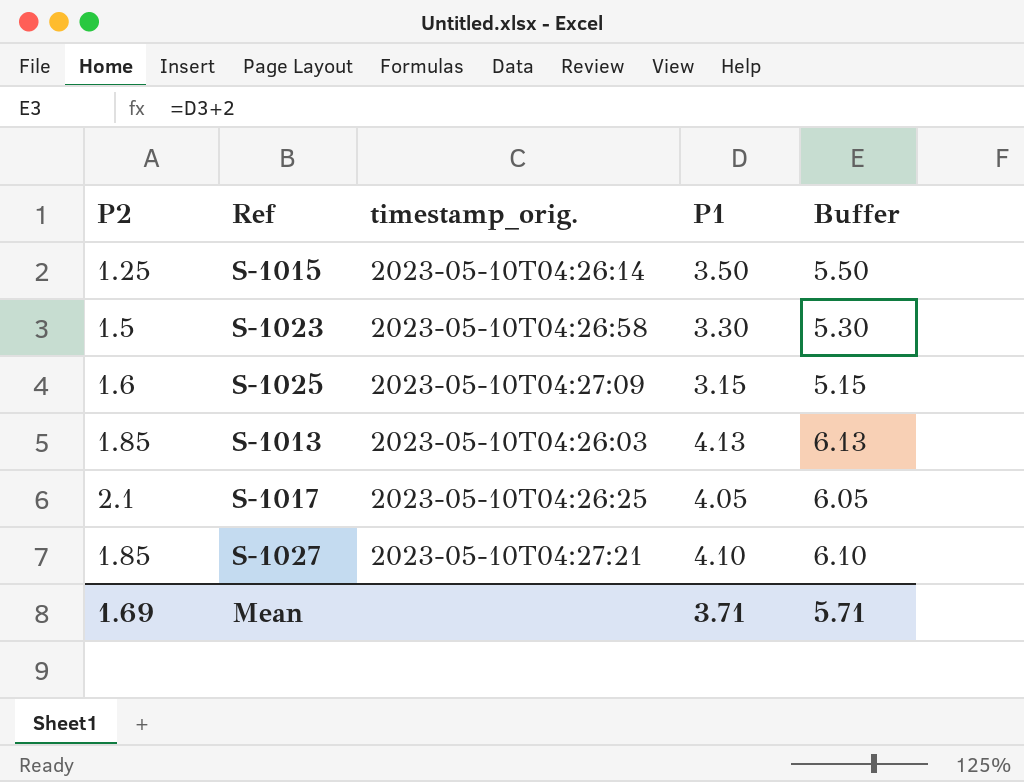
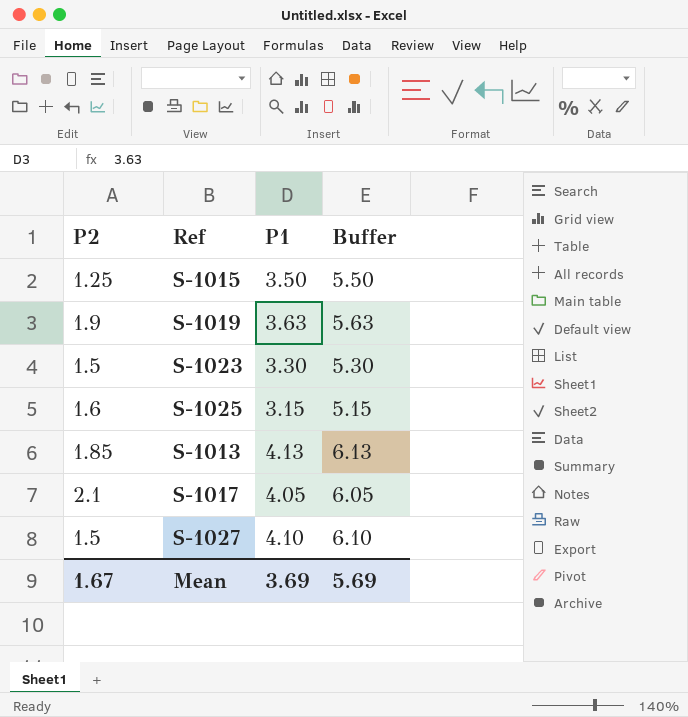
column timestamp_orig. | position: 3 -> none
row S-1019: none -> 1.9 | 3.63 | 5.63
S-1027 | P2: 1.85 -> 1.5
Mean | P2: 1.69 -> 1.67
Mean | P1: 3.71 -> 3.69
Mean | Buffer: 5.71 -> 5.69

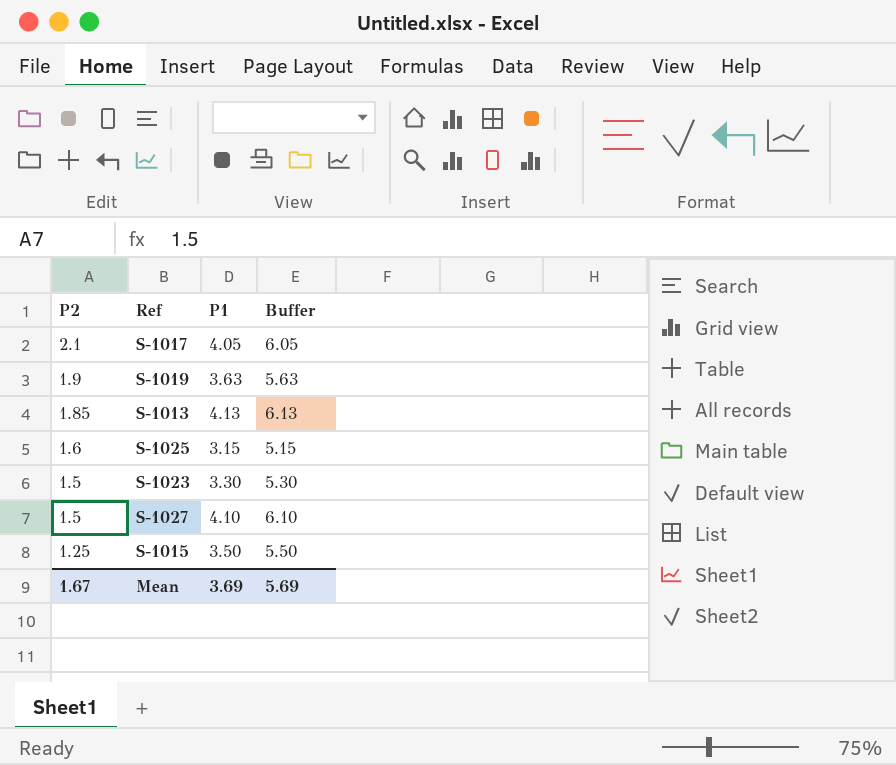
row order: none -> P2 descending

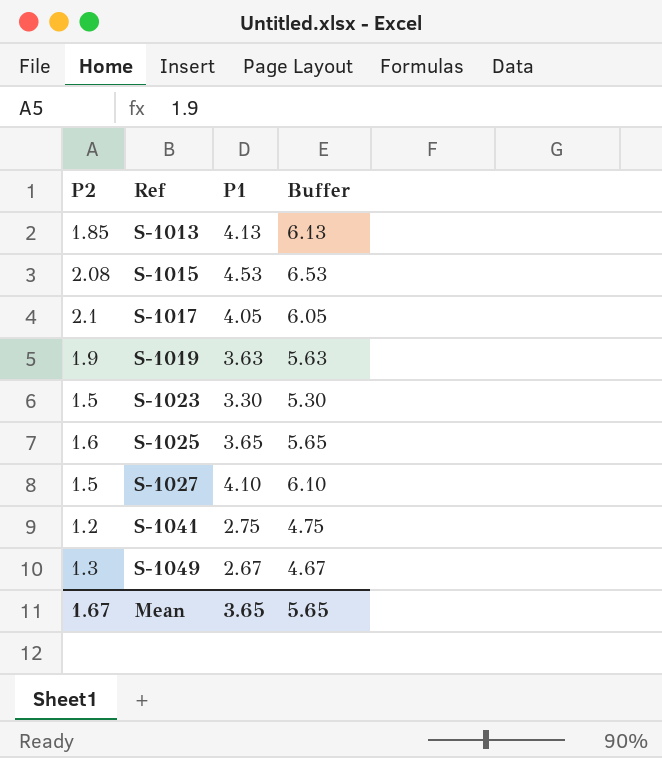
row order: P2 descending -> Ref ascending
S-1015 | P2: 1.25 -> 2.08
S-1015 | P1: 3.50 -> 4.53
S-1015 | Buffer: 5.50 -> 6.53
S-1025 | P1: 3.15 -> 3.65
S-1025 | Buffer: 5.15 -> 5.65
row S-1041: none -> 1.2 | 2.75 | 4.75
row S-1049: none -> 1.3 | 2.67 | 4.67
Mean | P1: 3.69 -> 3.65
Mean | Buffer: 5.69 -> 5.65

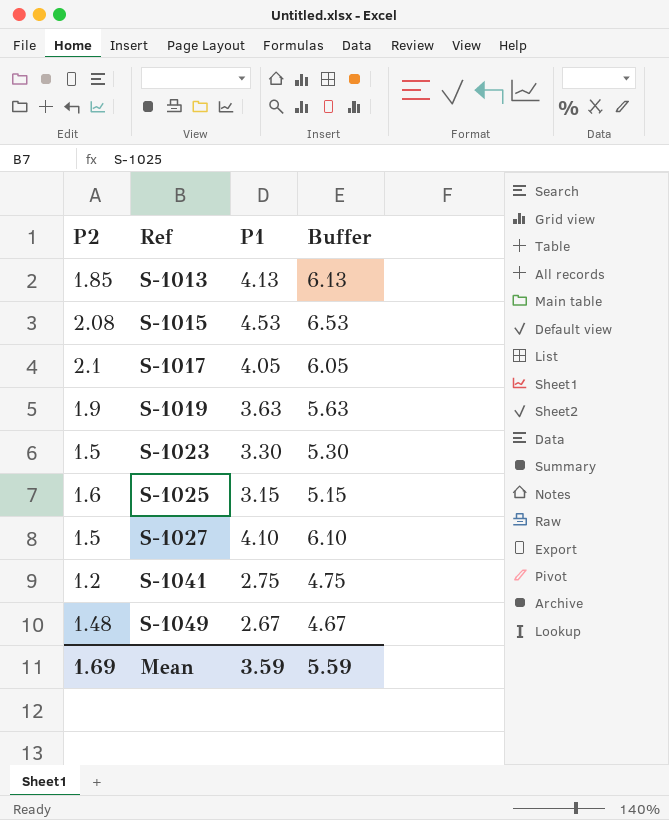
S-1025 | P1: 3.65 -> 3.15
S-1025 | Buffer: 5.65 -> 5.15
S-1049 | P2: 1.3 -> 1.48
Mean | P2: 1.67 -> 1.69
Mean | P1: 3.65 -> 3.59
Mean | Buffer: 5.65 -> 5.59

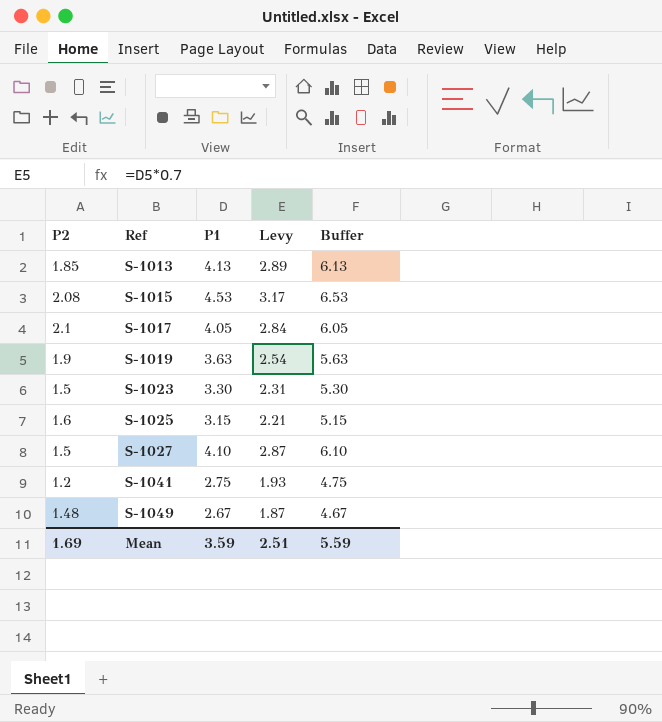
column Levy | formula: none -> [P1] * 0.7

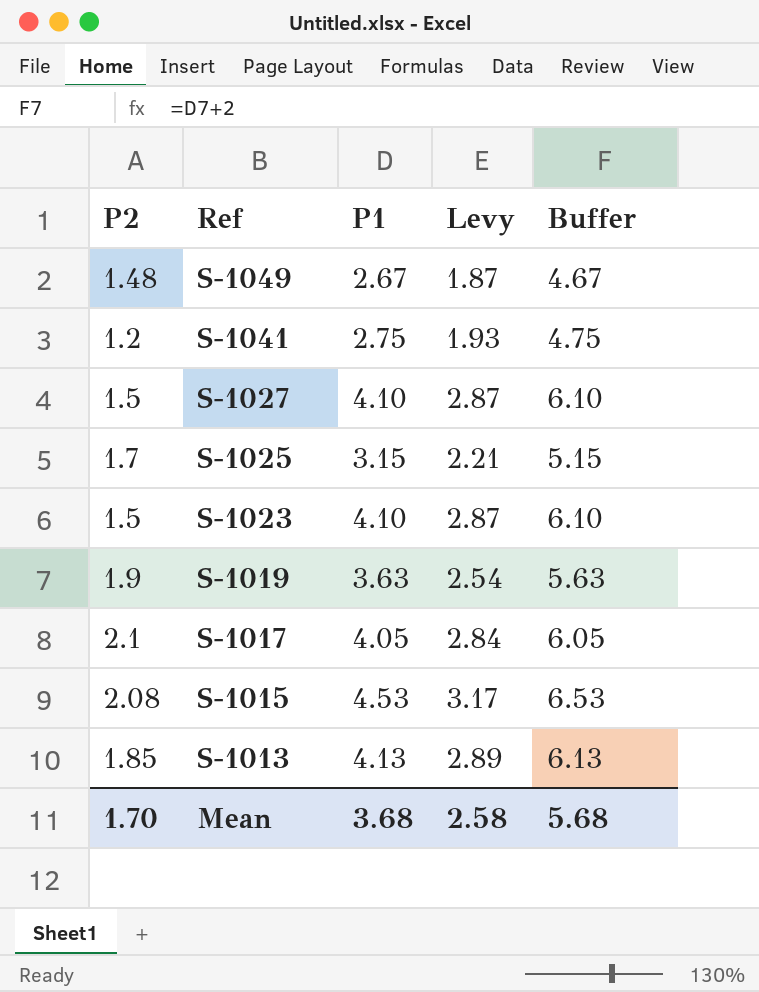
row order: Ref ascending -> Ref descending
S-1025 | P2: 1.6 -> 1.7
S-1023 | P1: 3.30 -> 4.10
S-1023 | Levy: 2.31 -> 2.87
S-1023 | Buffer: 5.30 -> 6.10
Mean | P2: 1.69 -> 1.70
Mean | P1: 3.59 -> 3.68
Mean | Levy: 2.51 -> 2.58
Mean | Buffer: 5.59 -> 5.68

